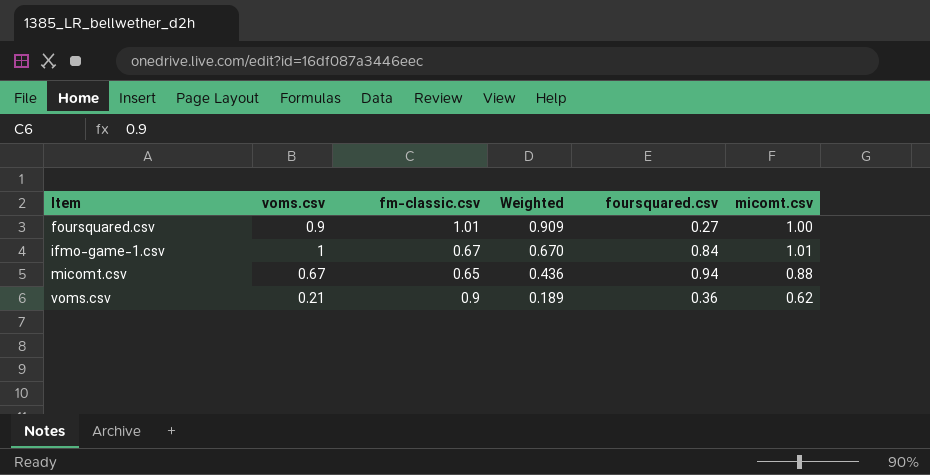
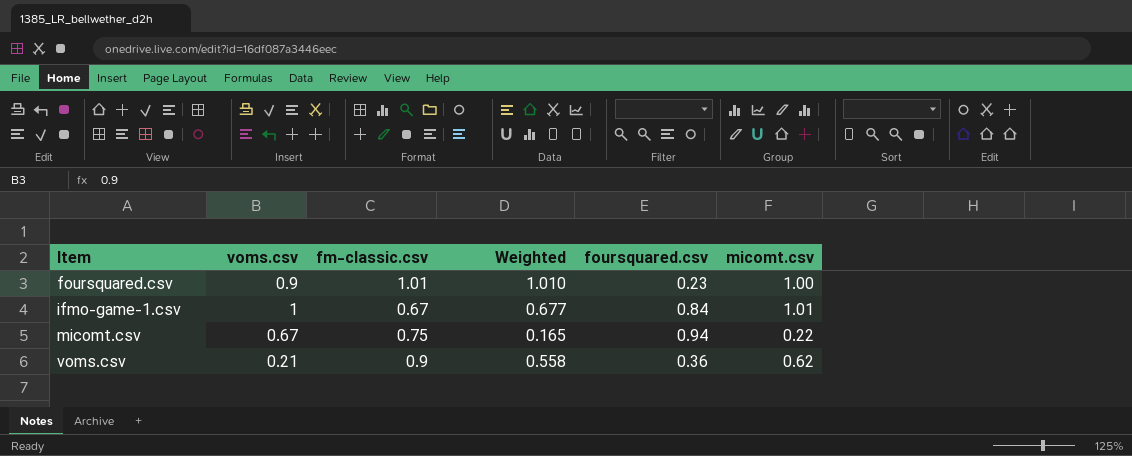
column Weighted | formula: [voms.csv] * [fm-classic.csv] -> [fm-classic.csv] * [micomt.csv]
foursquared.csv | foursquared.csv: 0.27 -> 0.23
micomt.csv | fm-classic.csv: 0.65 -> 0.75
micomt.csv | micomt.csv: 0.88 -> 0.22

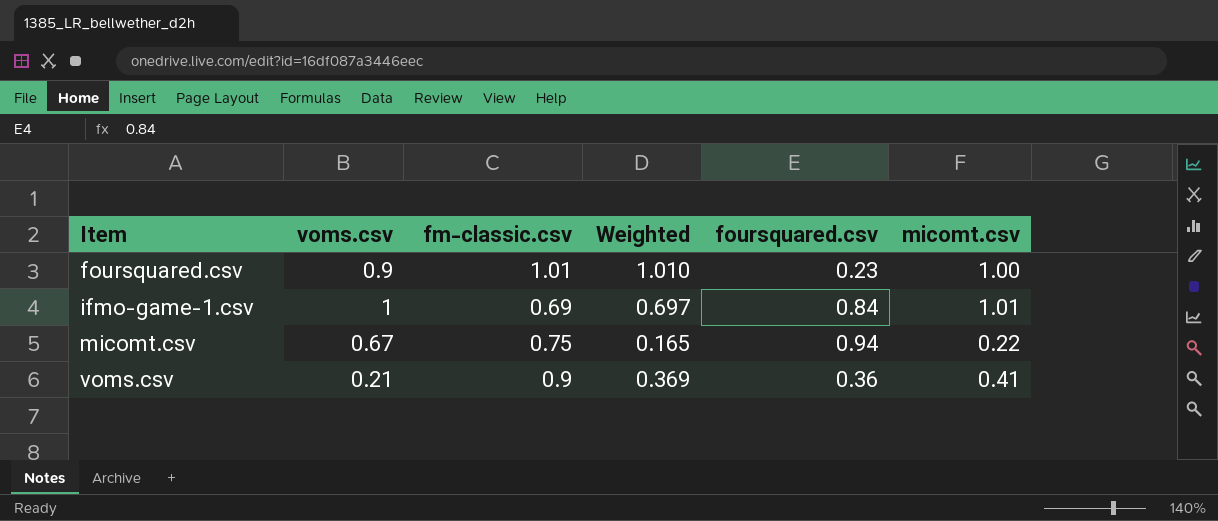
ifmo-game-1.csv | fm-classic.csv: 0.67 -> 0.69
ifmo-game-1.csv | Weighted: 0.677 -> 0.697
voms.csv | Weighted: 0.558 -> 0.369
voms.csv | micomt.csv: 0.62 -> 0.41

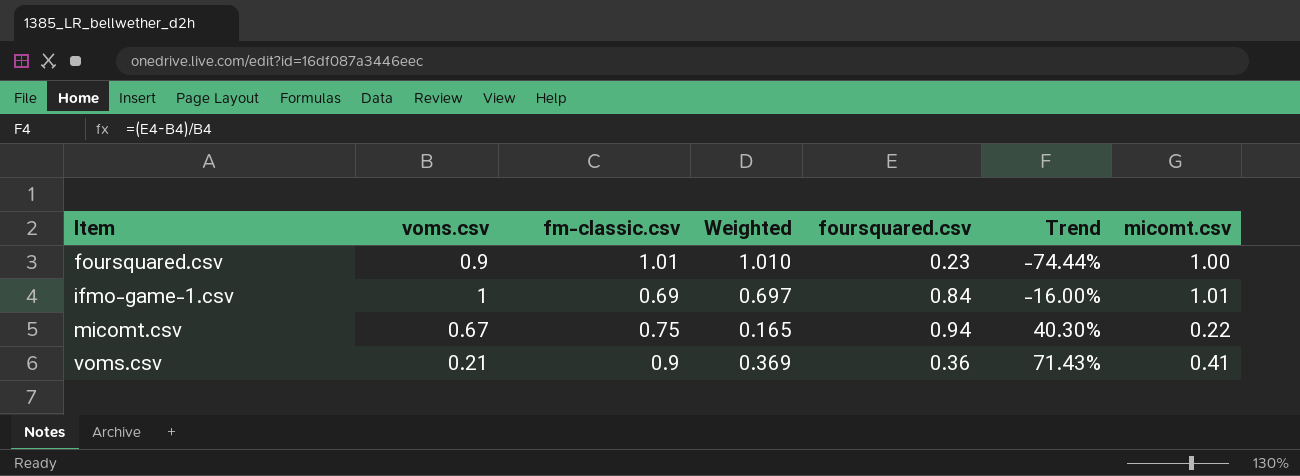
column Trend | formula: none -> ([foursquared.csv] - [voms.csv]) / [voms.csv]

